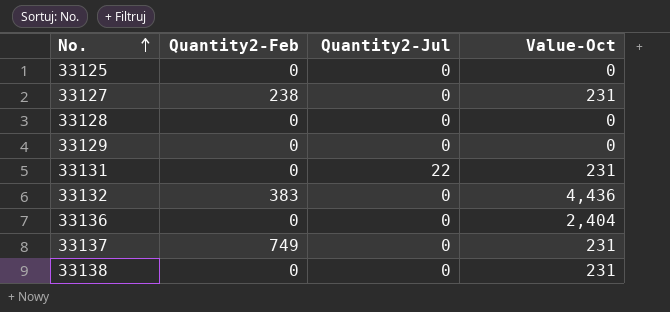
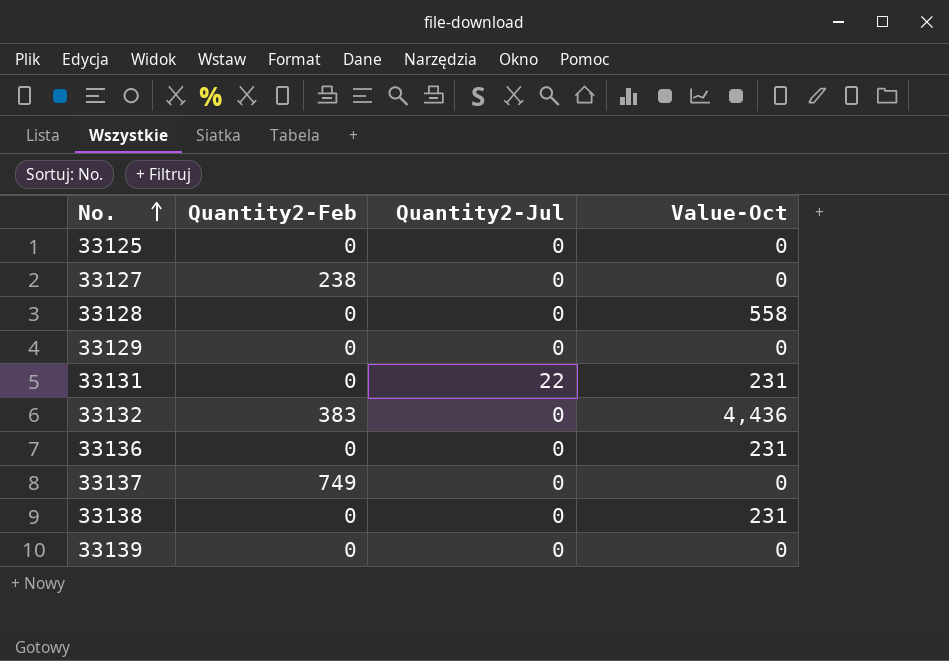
33127 | Value-Oct: 231 -> 0
33128 | Value-Oct: 0 -> 558
33136 | Value-Oct: 2,404 -> 231
33137 | Value-Oct: 231 -> 0
row 33139: none -> 0 | 0 | 0

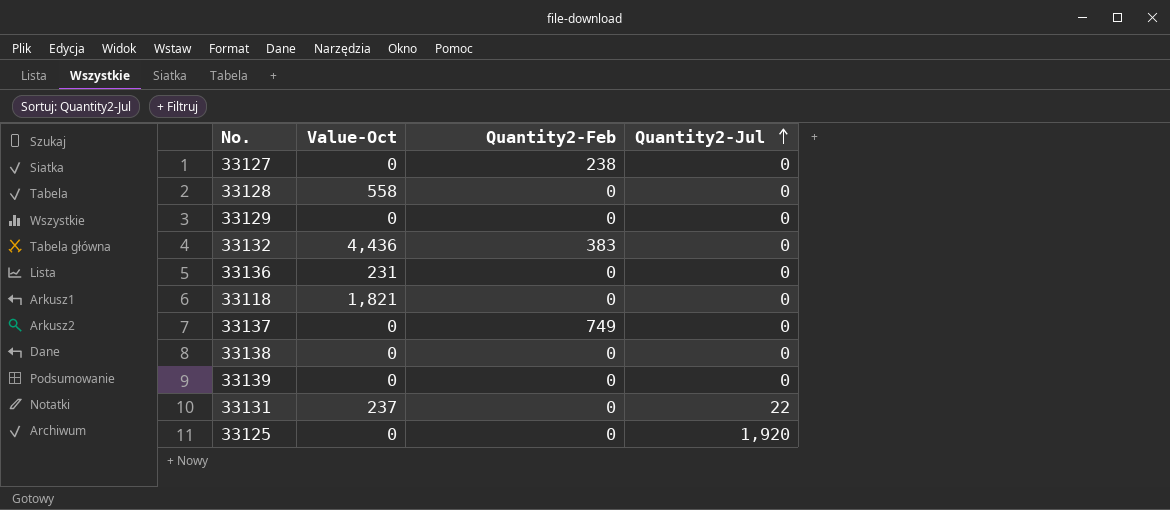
row order: No. ascending -> Quantity2-Jul ascending
column Value-Oct | position: 4 -> 2
row 33118: none -> 1,821 | 0 | 0
33138 | Value-Oct: 231 -> 0
33131 | Value-Oct: 231 -> 237
33125 | Quantity2-Jul: 0 -> 1,920

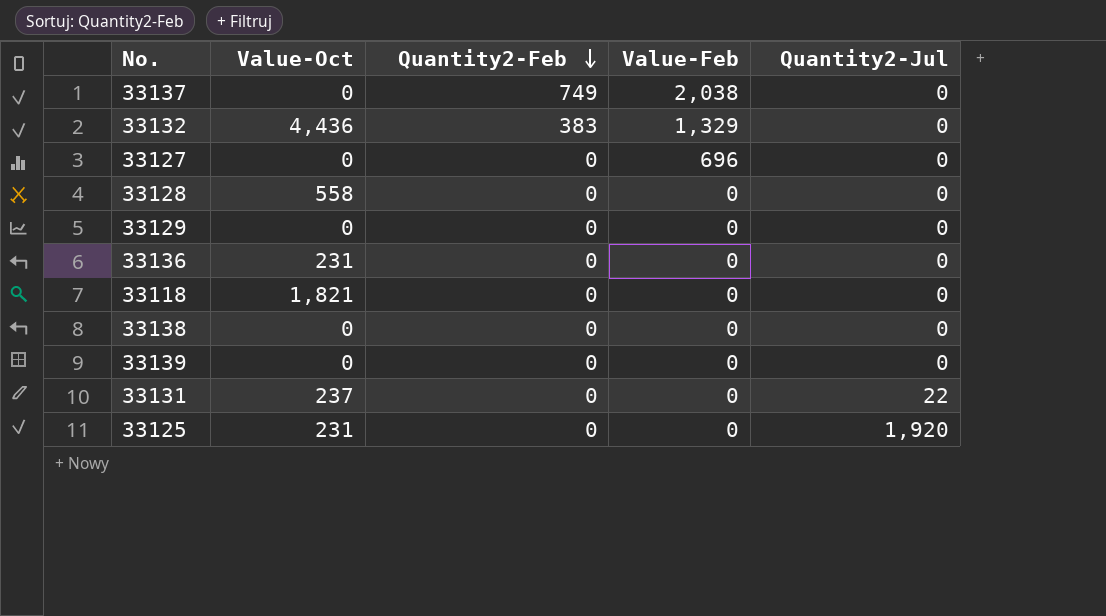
row order: Quantity2-Jul ascending -> Quantity2-Feb descending
column Value-Feb | position: none -> 4
33127 | Quantity2-Feb: 238 -> 0
33125 | Value-Oct: 0 -> 231

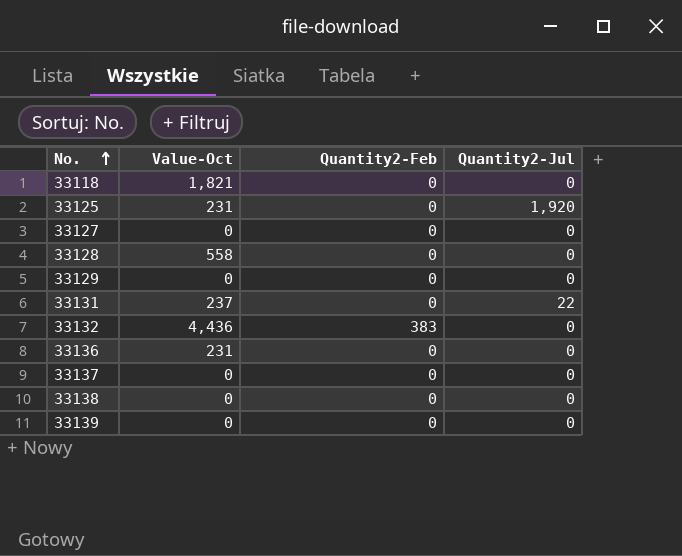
row order: Quantity2-Feb descending -> No. ascending
column Value-Feb | position: 4 -> none
33137 | Quantity2-Feb: 749 -> 0

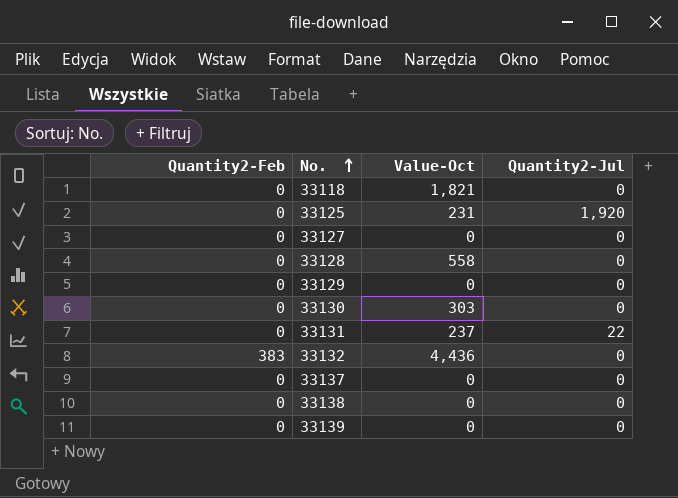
column Quantity2-Feb | position: 3 -> 1
row 33136: 231 | 0 | 0 -> none
row 33130: none -> 0 | 303 | 0

